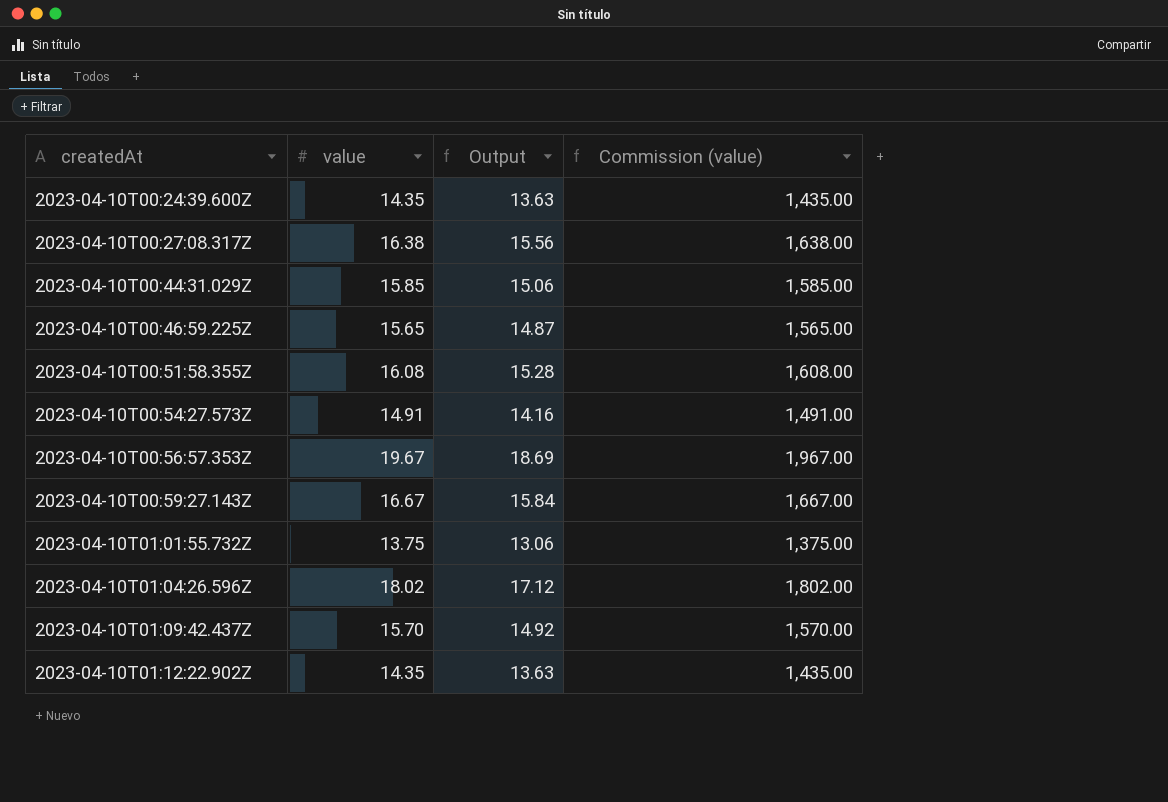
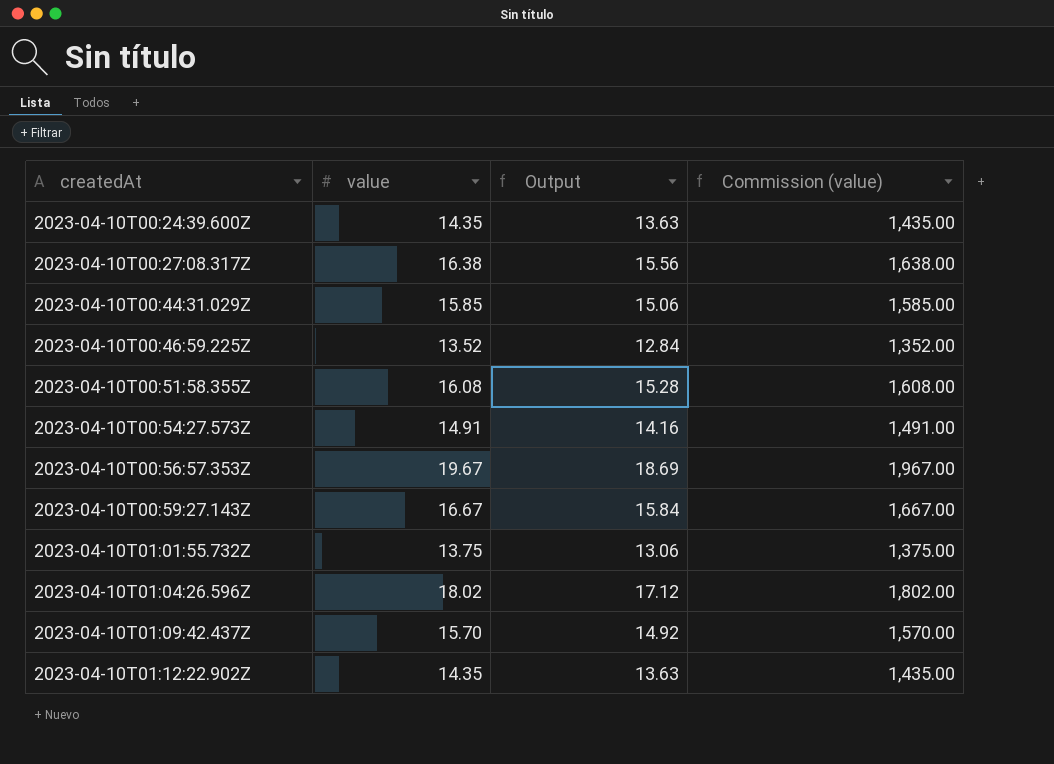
2023-04-10T00:46:59.225Z | value: 15.65 -> 13.52
2023-04-10T00:46:59.225Z | Output: 14.87 -> 12.84
2023-04-10T00:46:59.225Z | Commission (value): 1,565.00 -> 1,352.00

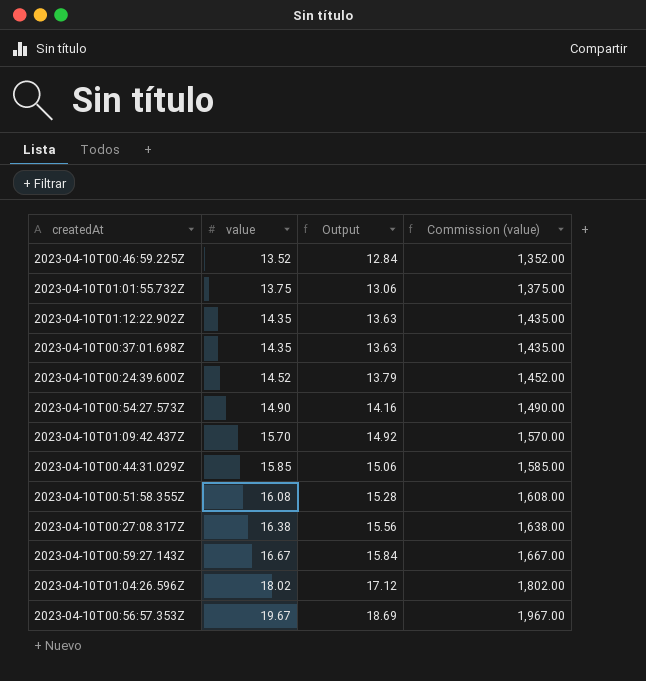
row order: createdAt ascending -> value ascending
row 2023-04-10T00:37:01.698Z: none -> 14.35 | 13.63 | 1,435.00
2023-04-10T00:24:39.600Z | value: 14.35 -> 14.52
2023-04-10T00:24:39.600Z | Output: 13.63 -> 13.79
2023-04-10T00:24:39.600Z | Commission (value): 1,435.00 -> 1,452.00
2023-04-10T00:54:27.573Z | value: 14.91 -> 14.90
2023-04-10T00:54:27.573Z | Commission (value): 1,491.00 -> 1,490.00

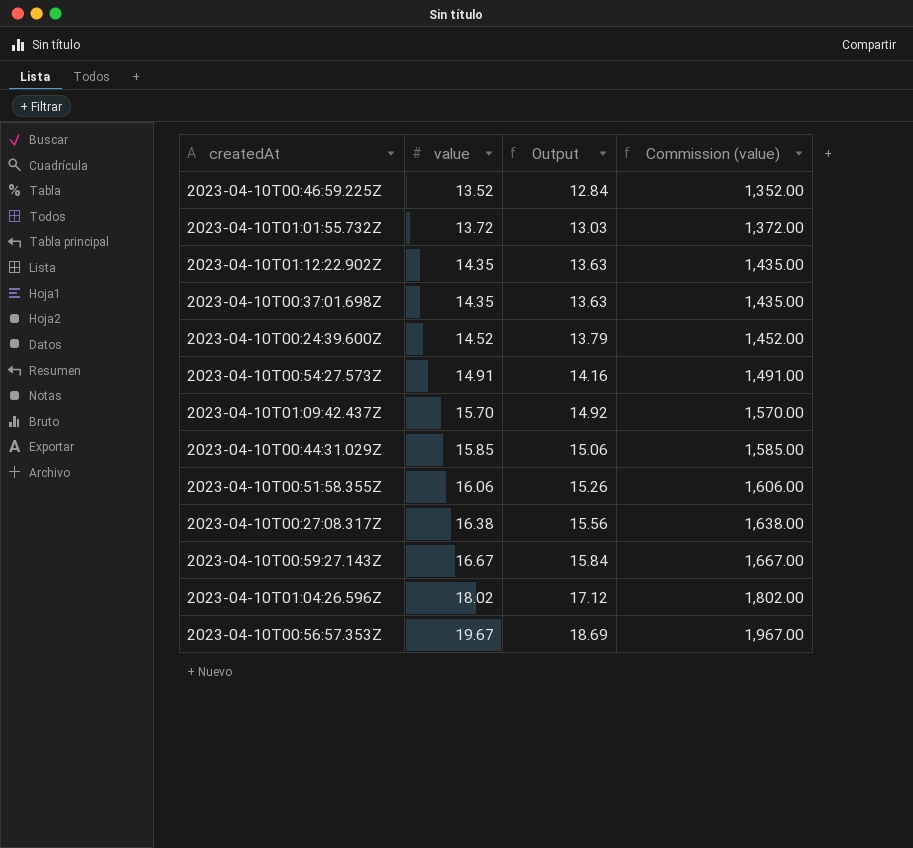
2023-04-10T01:01:55.732Z | value: 13.75 -> 13.72
2023-04-10T01:01:55.732Z | Output: 13.06 -> 13.03
2023-04-10T01:01:55.732Z | Commission (value): 1,375.00 -> 1,372.00
2023-04-10T00:54:27.573Z | value: 14.90 -> 14.91
2023-04-10T00:54:27.573Z | Commission (value): 1,490.00 -> 1,491.00
2023-04-10T00:51:58.355Z | value: 16.08 -> 16.06
2023-04-10T00:51:58.355Z | Output: 15.28 -> 15.26
2023-04-10T00:51:58.355Z | Commission (value): 1,608.00 -> 1,606.00

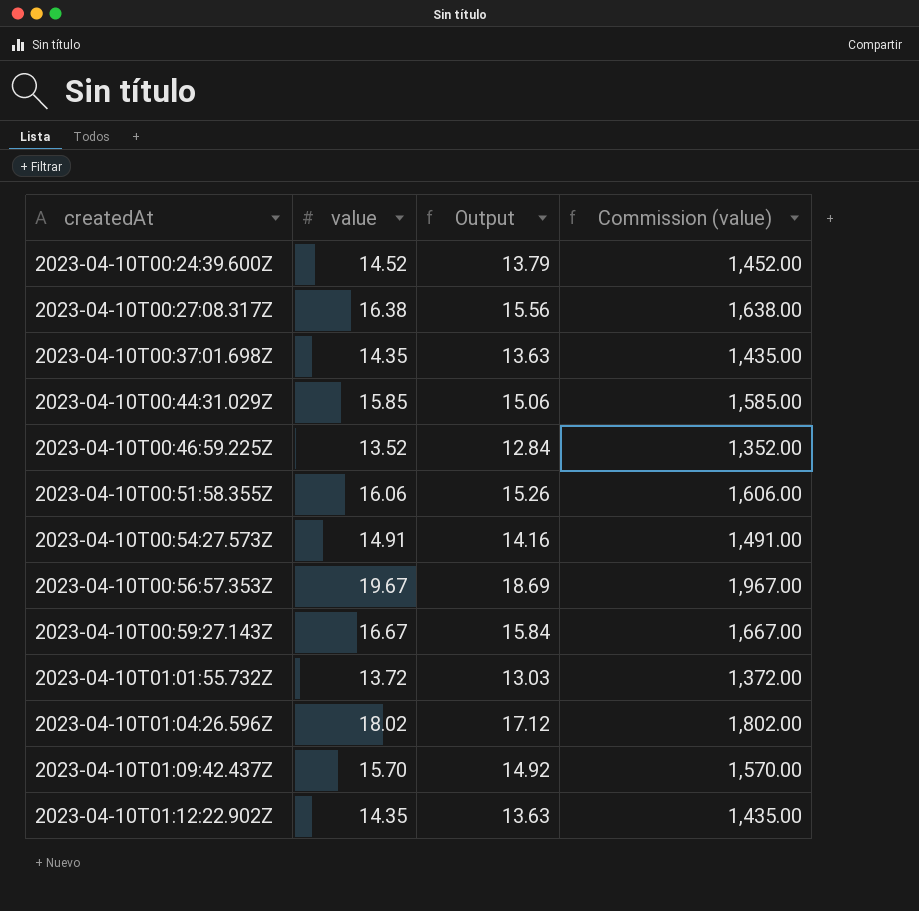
row order: value ascending -> createdAt ascending

